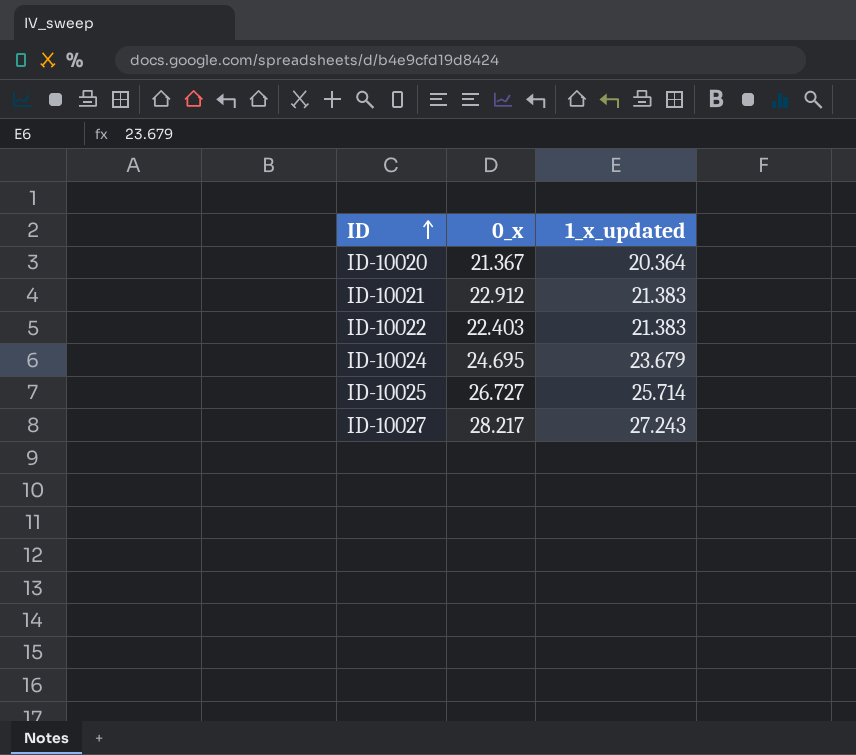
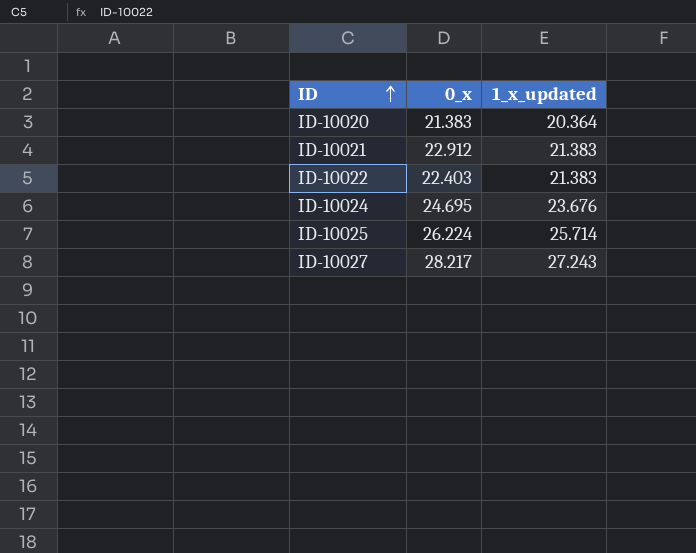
ID-10020 | 0_x: 21.367 -> 21.383
ID-10024 | 1_x_updated: 23.679 -> 23.676
ID-10025 | 0_x: 26.727 -> 26.224

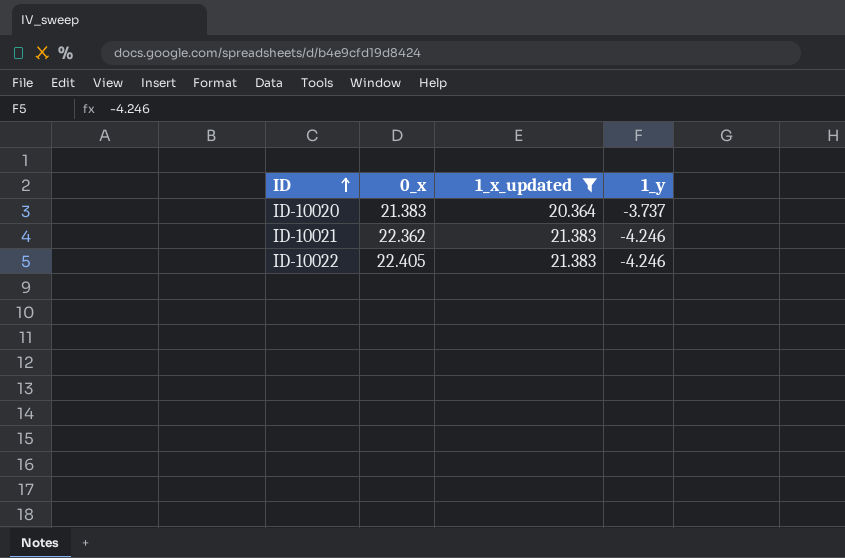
filter: none -> 1_x_updated <= 21.383
column 1_y | position: none -> 4
ID-10021 | 0_x: 22.912 -> 22.362
ID-10022 | 0_x: 22.403 -> 22.405

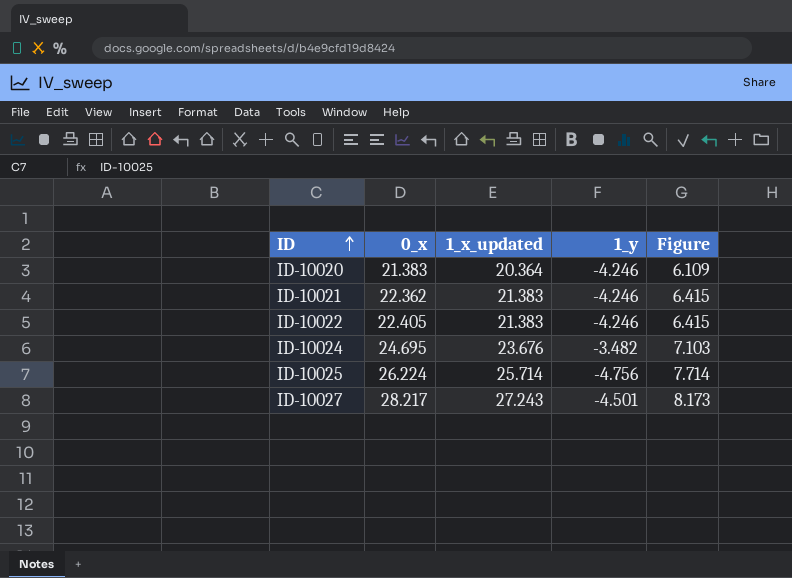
filter: 1_x_updated <= 21.383 -> none
column Figure | formula: none -> [1_x_updated] * 0.3
ID-10020 | 1_y: -3.737 -> -4.246

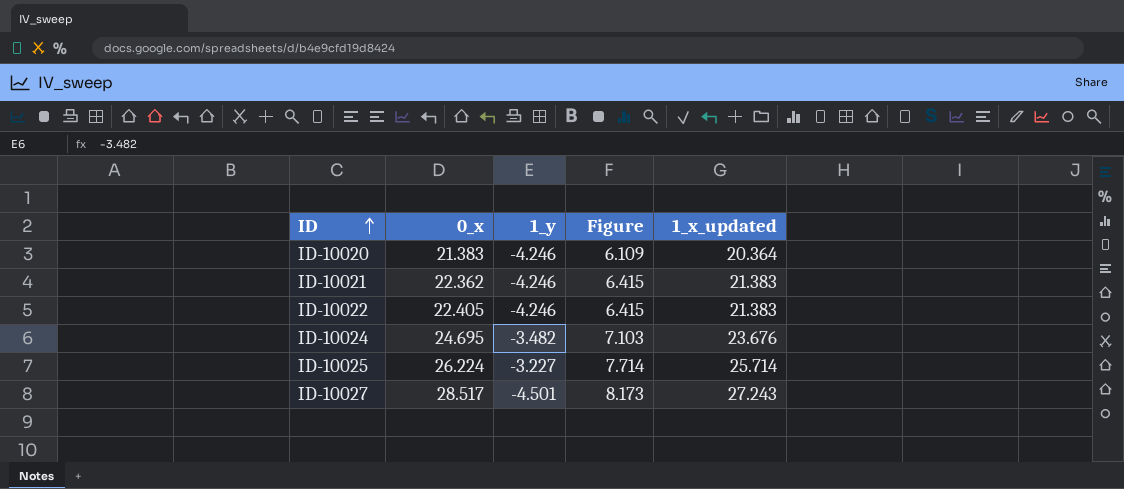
column 1_x_updated | position: 3 -> 5
ID-10025 | 1_y: -4.756 -> -3.227
ID-10027 | 0_x: 28.217 -> 28.517

